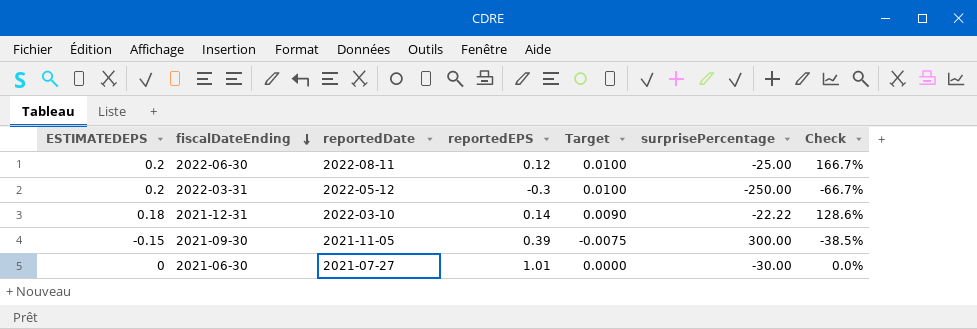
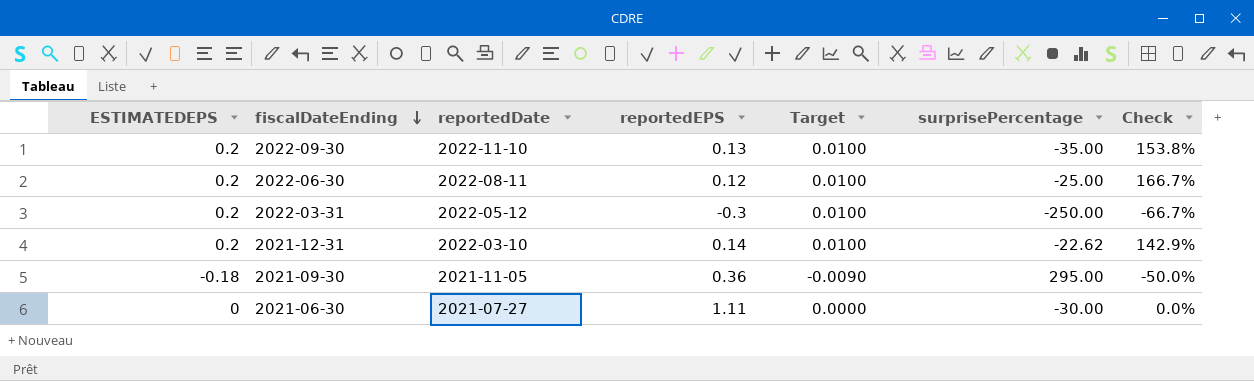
row 2022-09-30: none -> 0.2 | 2022-11-10 | 0.13 | 0.0100 | -35.00 | 153.8%
2021-12-31 | ESTIMATEDEPS: 0.18 -> 0.2
2021-12-31 | Target: 0.0090 -> 0.0100
2021-12-31 | surprisePercentage: -22.22 -> -22.62
2021-12-31 | Check: 128.6% -> 142.9%
2021-09-30 | ESTIMATEDEPS: -0.15 -> -0.18
2021-09-30 | reportedEPS: 0.39 -> 0.36
2021-09-30 | Target: -0.0075 -> -0.0090
2021-09-30 | surprisePercentage: 300.00 -> 295.00
2021-09-30 | Check: -38.5% -> -50.0%
2021-06-30 | reportedEPS: 1.01 -> 1.11

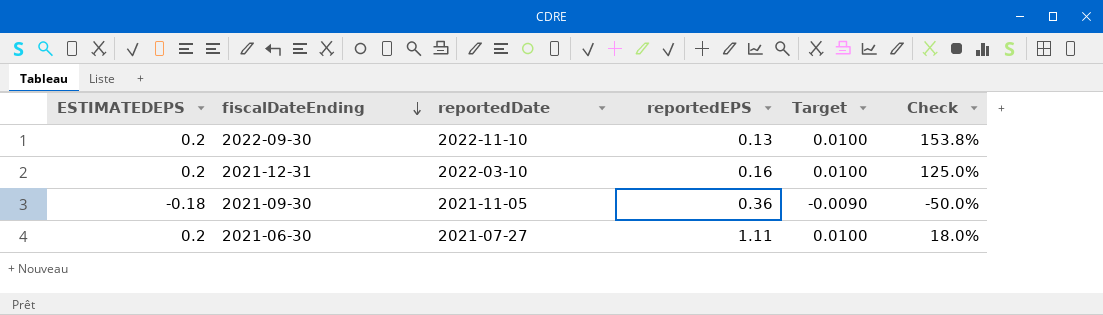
column surprisePercentage | position: 6 -> none
row 2022-06-30: 0.2 | 2022-08-11 | 0.12 | 0.0100 | -25.00 | 166.7% -> none
row 2022-03-31: 0.2 | 2022-05-12 | -0.3 | 0.0100 | -250.00 | -66.7% -> none
2021-12-31 | reportedEPS: 0.14 -> 0.16
2021-12-31 | Check: 142.9% -> 125.0%
2021-06-30 | ESTIMATEDEPS: 0 -> 0.2
2021-06-30 | Target: 0.0000 -> 0.0100
2021-06-30 | Check: 0.0% -> 18.0%

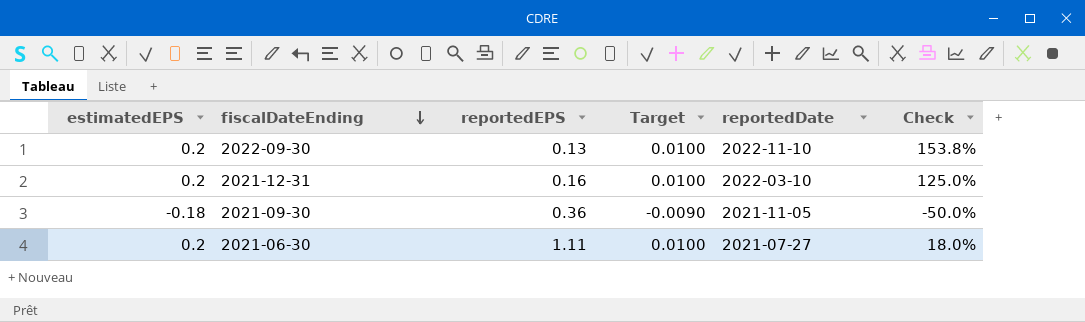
column name: ESTIMATEDEPS -> estimatedEPS
column reportedDate | position: 3 -> 5

